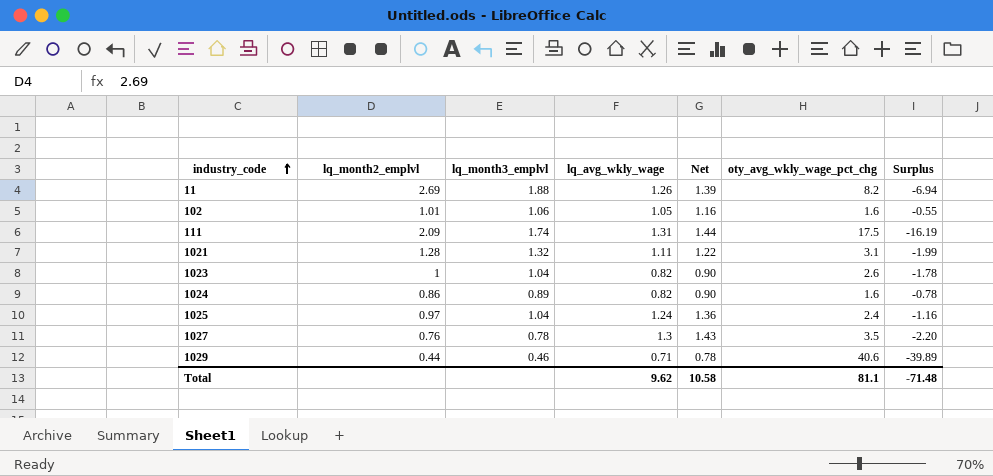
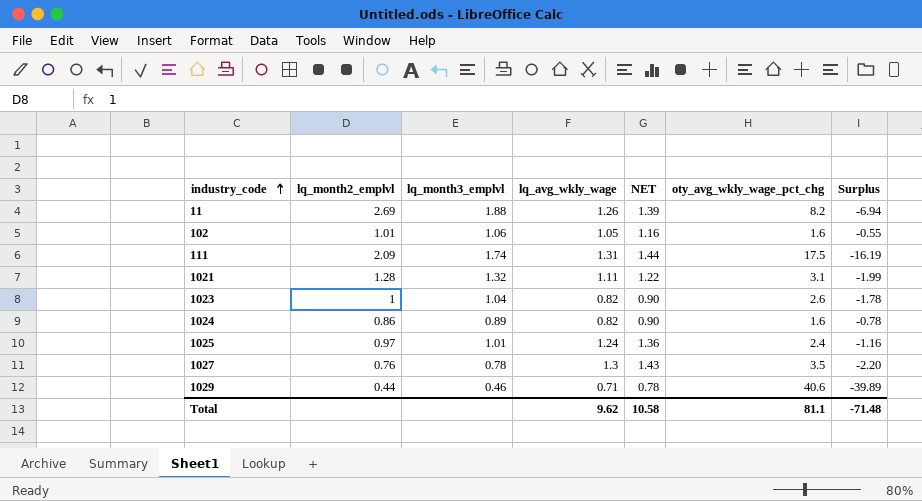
column name: Net -> NET
1025 | lq_month3_emplvl: 1.04 -> 1.01

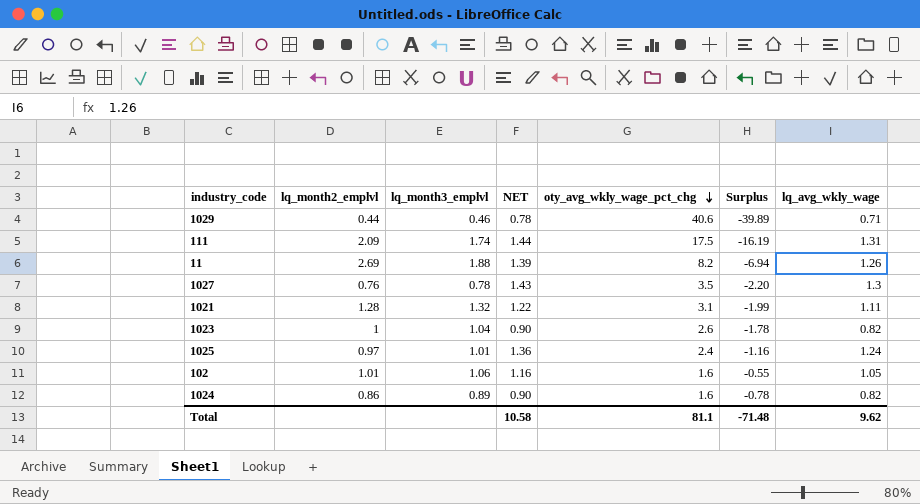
row order: industry_code ascending -> oty_avg_wkly_wage_pct_chg descending
column lq_avg_wkly_wage | position: 4 -> 7

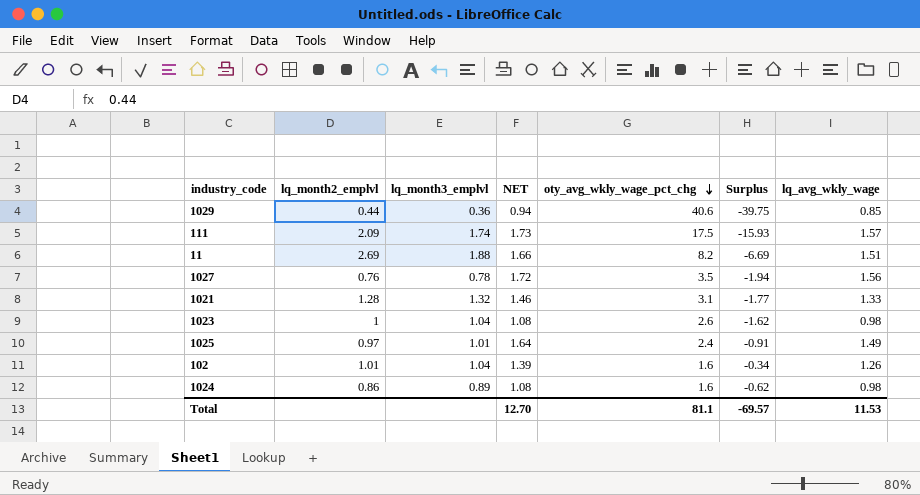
1029 | lq_month3_emplvl: 0.46 -> 0.36
1029 | NET: 0.78 -> 0.94
1029 | Surplus: -39.89 -> -39.75
1029 | lq_avg_wkly_wage: 0.71 -> 0.85
111 | NET: 1.44 -> 1.73
111 | Surplus: -16.19 -> -15.93
111 | lq_avg_wkly_wage: 1.31 -> 1.57
11 | NET: 1.39 -> 1.66
11 | Surplus: -6.94 -> -6.69
11 | lq_avg_wkly_wage: 1.26 -> 1.51
1027 | NET: 1.43 -> 1.72
1027 | Surplus: -2.20 -> -1.94
1027 | lq_avg_wkly_wage: 1.3 -> 1.56
1021 | NET: 1.22 -> 1.46
1021 | Surplus: -1.99 -> -1.77
1021 | lq_avg_wkly_wage: 1.11 -> 1.33
1023 | NET: 0.90 -> 1.08
1023 | Surplus: -1.78 -> -1.62
1023 | lq_avg_wkly_wage: 0.82 -> 0.98
1025 | NET: 1.36 -> 1.64
1025 | Surplus: -1.16 -> -0.91
1025 | lq_avg_wkly_wage: 1.24 -> 1.49
102 | lq_month3_emplvl: 1.06 -> 1.04
102 | NET: 1.16 -> 1.39
102 | Surplus: -0.55 -> -0.34
102 | lq_avg_wkly_wage: 1.05 -> 1.26
1024 | NET: 0.90 -> 1.08
1024 | Surplus: -0.78 -> -0.62
1024 | lq_avg_wkly_wage: 0.82 -> 0.98
Total | NET: 10.58 -> 12.70
Total | Surplus: -71.48 -> -69.57
Total | lq_avg_wkly_wage: 9.62 -> 11.53

